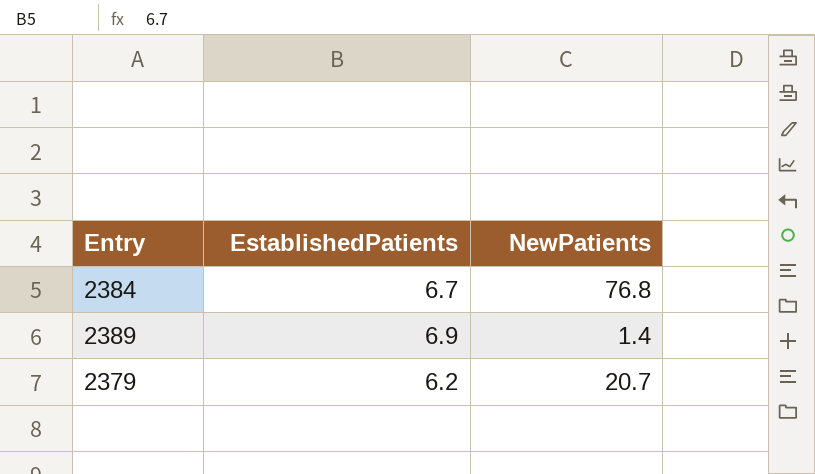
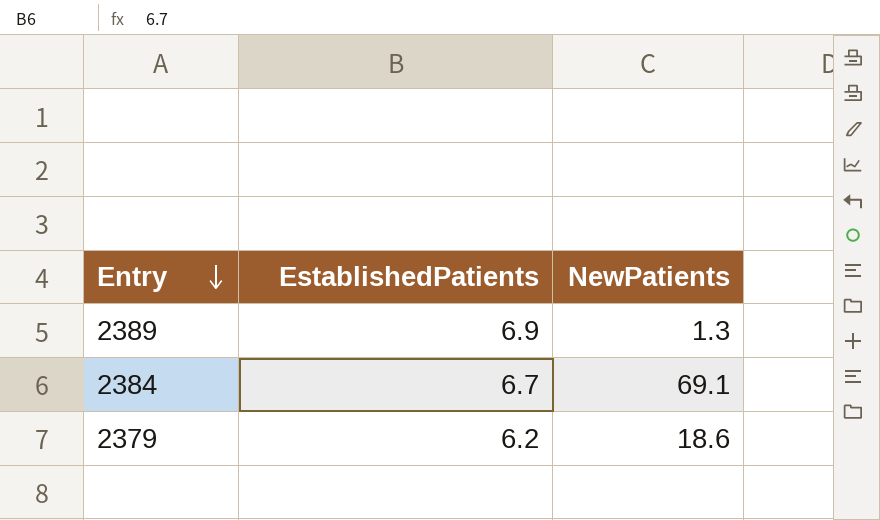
row order: none -> Entry descending
2389 | NewPatients: 1.4 -> 1.3
2384 | NewPatients: 76.8 -> 69.1
2379 | NewPatients: 20.7 -> 18.6

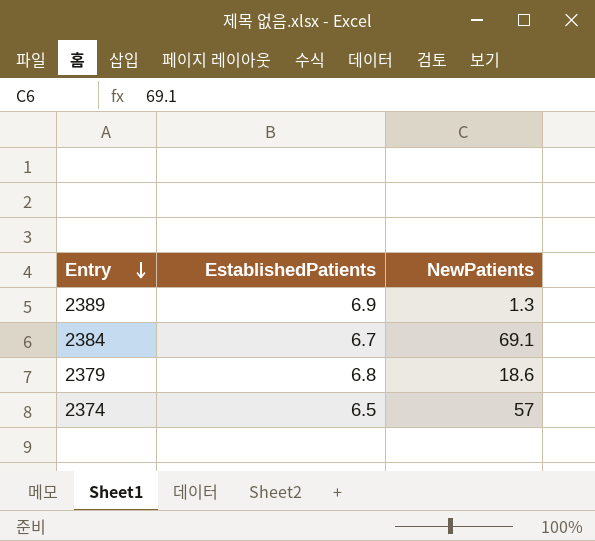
2379 | EstablishedPatients: 6.2 -> 6.8
row 2374: none -> 6.5 | 57

